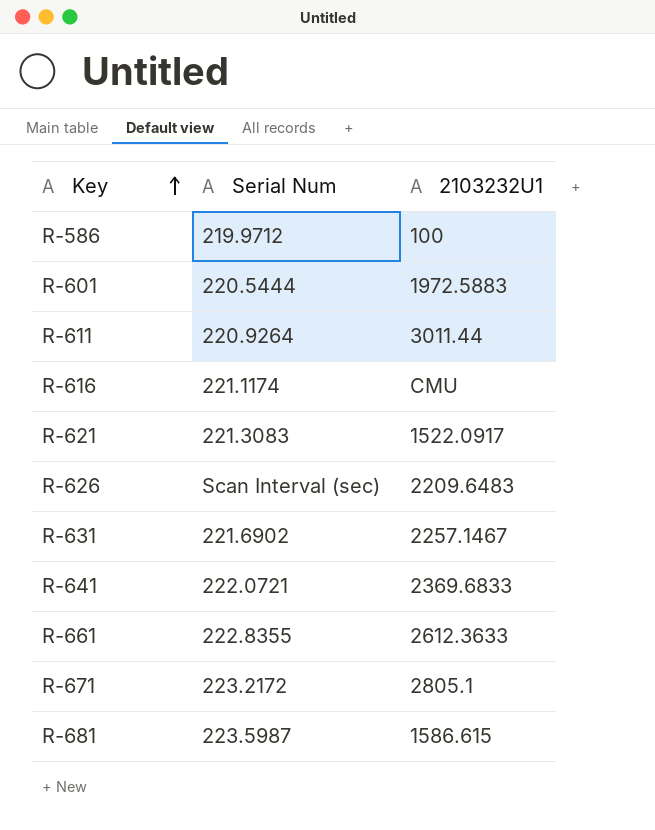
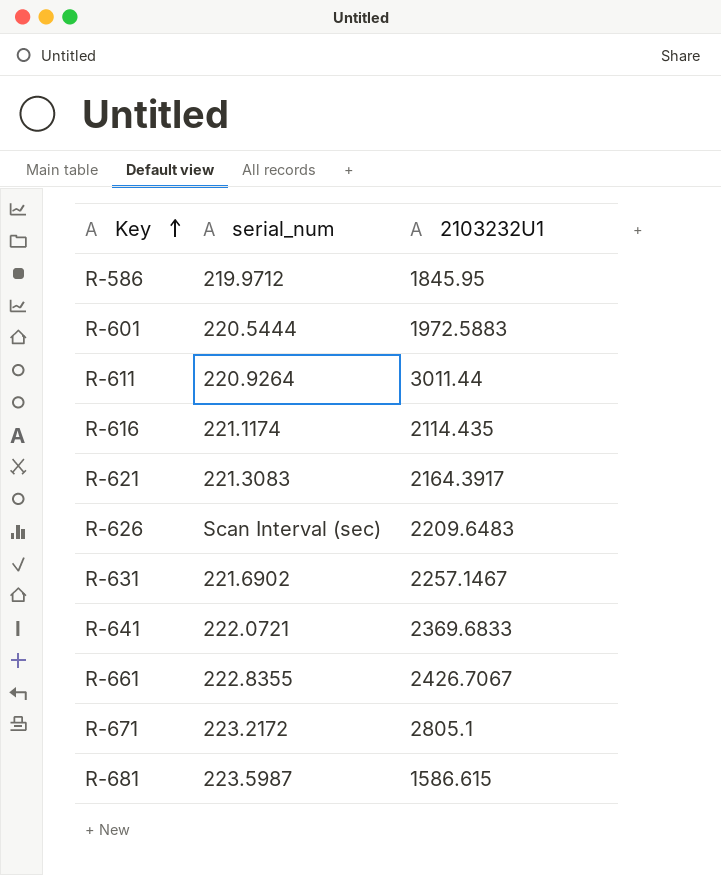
column name: Serial Num -> serial_num
R-586 | 2103232U1: 100 -> 1845.95
R-616 | 2103232U1: CMU -> 2114.435
R-621 | 2103232U1: 1522.0917 -> 2164.3917
R-661 | 2103232U1: 2612.3633 -> 2426.7067

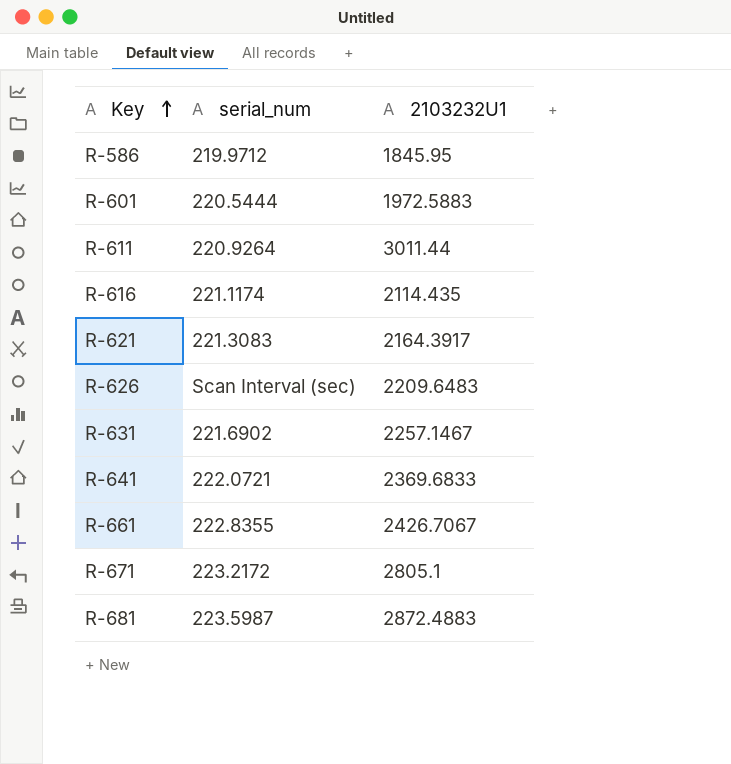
R-681 | 2103232U1: 1586.615 -> 2872.4883

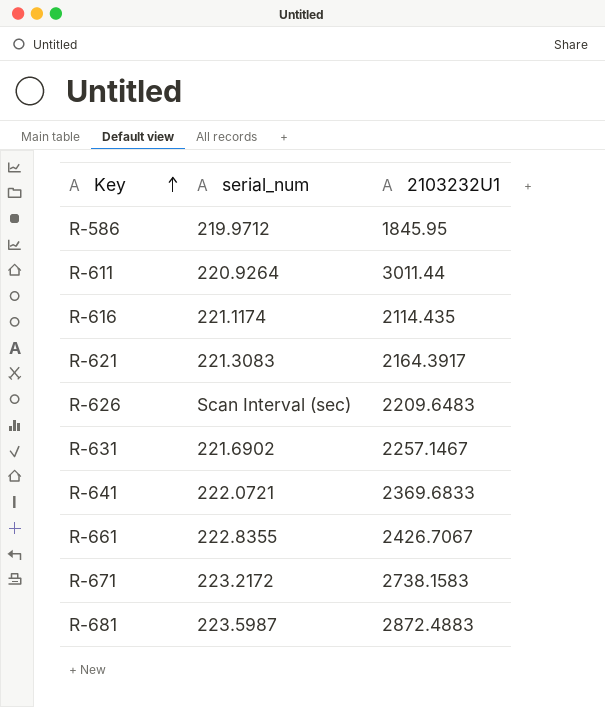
row R-601: 220.5444 | 1972.5883 -> none
R-671 | 2103232U1: 2805.1 -> 2738.1583

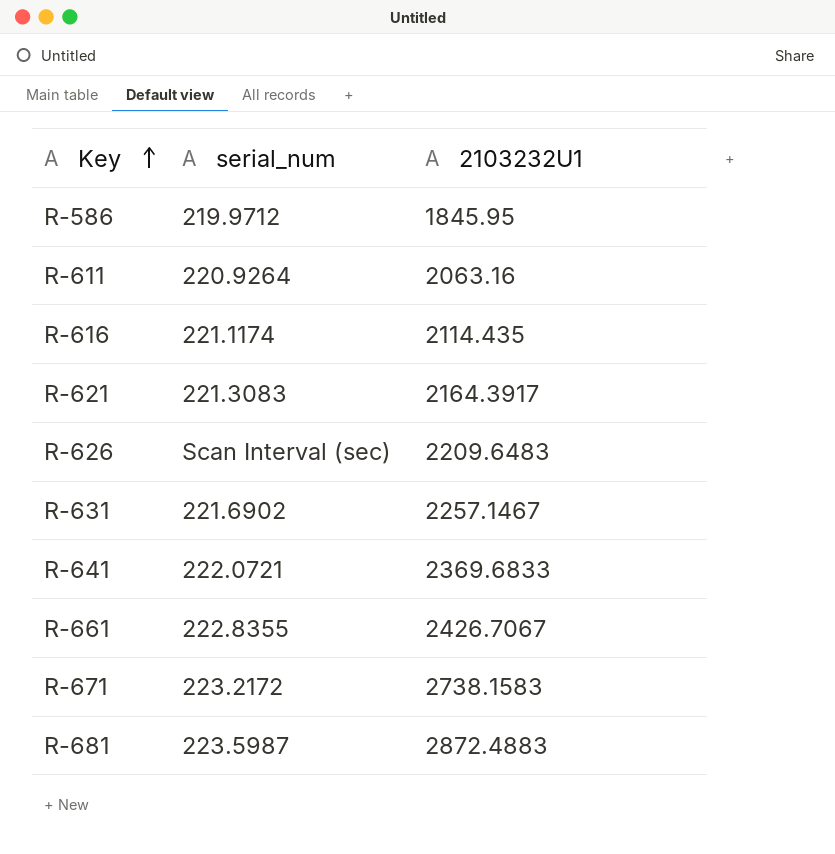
R-611 | 2103232U1: 3011.44 -> 2063.16

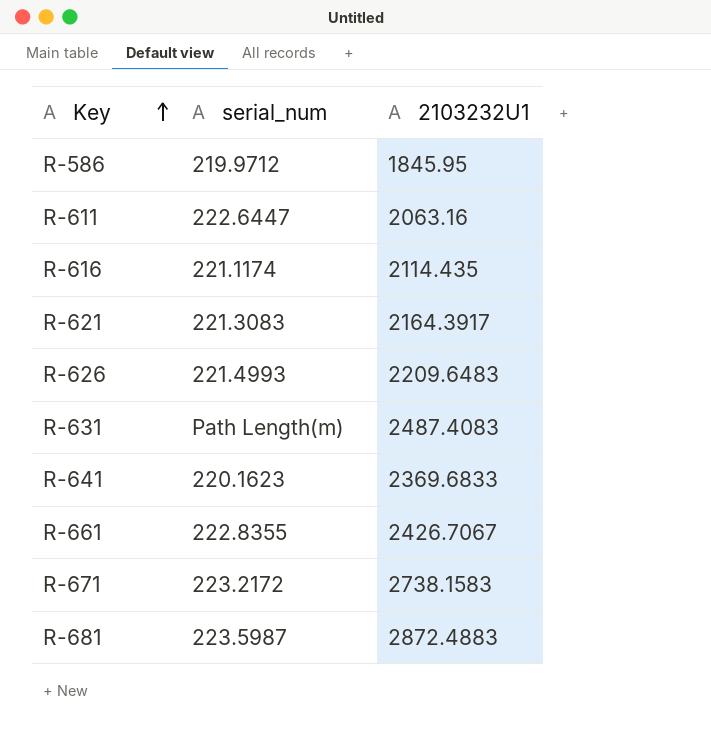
R-611 | serial_num: 220.9264 -> 222.6447
R-626 | serial_num: Scan Interval (sec) -> 221.4993
R-631 | serial_num: 221.6902 -> Path Length(m)
R-631 | 2103232U1: 2257.1467 -> 2487.4083
R-641 | serial_num: 222.0721 -> 220.1623

